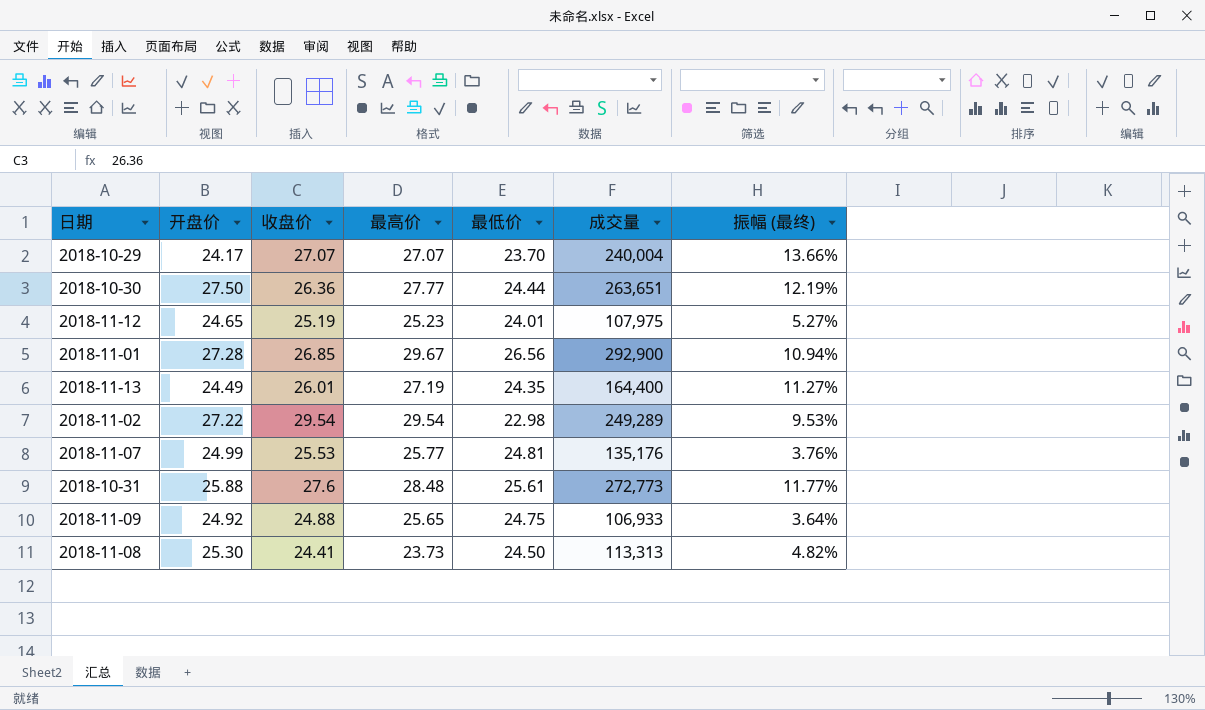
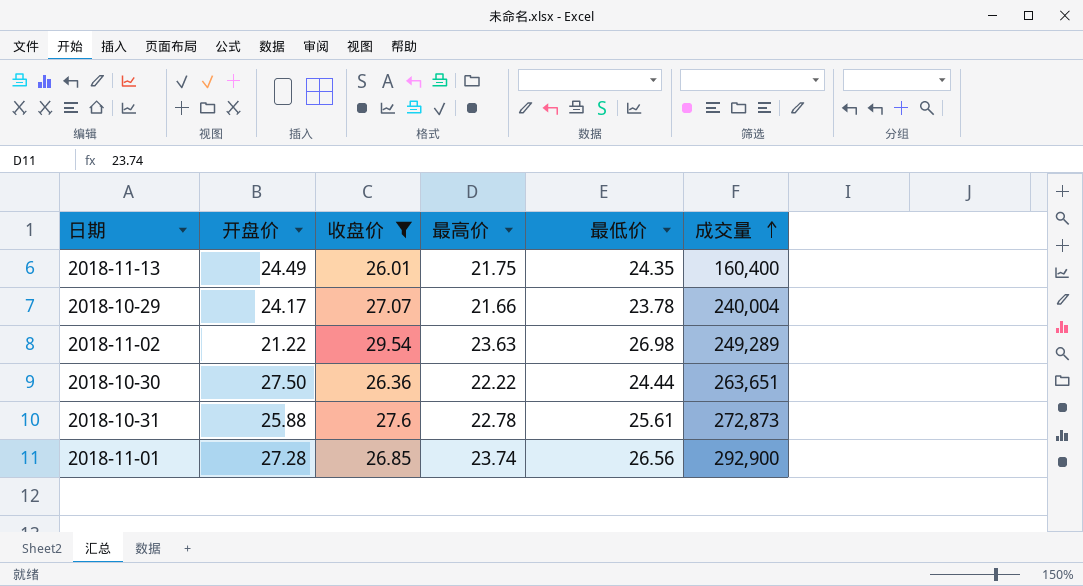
filter: none -> 收盘价 >= 26.01
row order: none -> 成交量 ascending
column 振幅 (最终) | position: 7 -> none
2018-11-13 | 最高价: 27.19 -> 21.75
2018-11-13 | 成交量: 164,400 -> 160,400
2018-10-29 | 最高价: 27.07 -> 21.66
2018-10-29 | 最低价: 23.70 -> 23.78
2018-11-02 | 开盘价: 27.22 -> 21.22
2018-11-02 | 最高价: 29.54 -> 23.63
2018-11-02 | 最低价: 22.98 -> 26.98
2018-10-30 | 最高价: 27.77 -> 22.22
2018-10-31 | 最高价: 28.48 -> 22.78
2018-10-31 | 成交量: 272,773 -> 272,873
2018-11-01 | 最高价: 29.67 -> 23.74

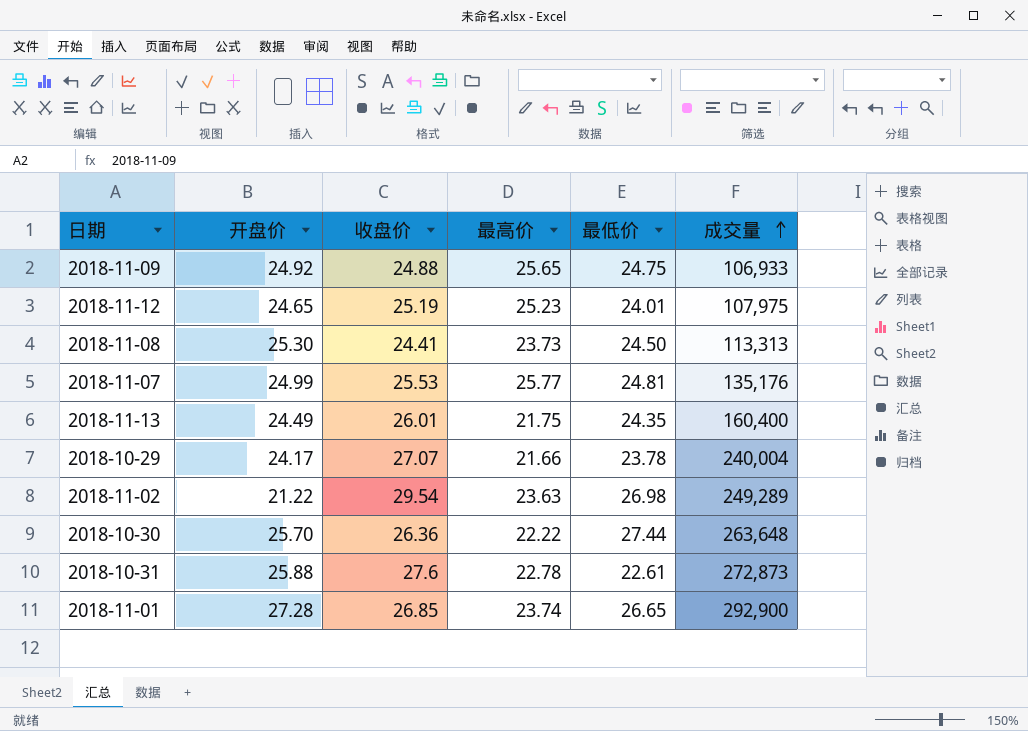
filter: 收盘价 >= 26.01 -> none
2018-10-30 | 开盘价: 27.50 -> 25.70
2018-10-30 | 最低价: 24.44 -> 27.44
2018-10-30 | 成交量: 263,651 -> 263,648
2018-10-31 | 最低价: 25.61 -> 22.61
2018-11-01 | 最低价: 26.56 -> 26.65

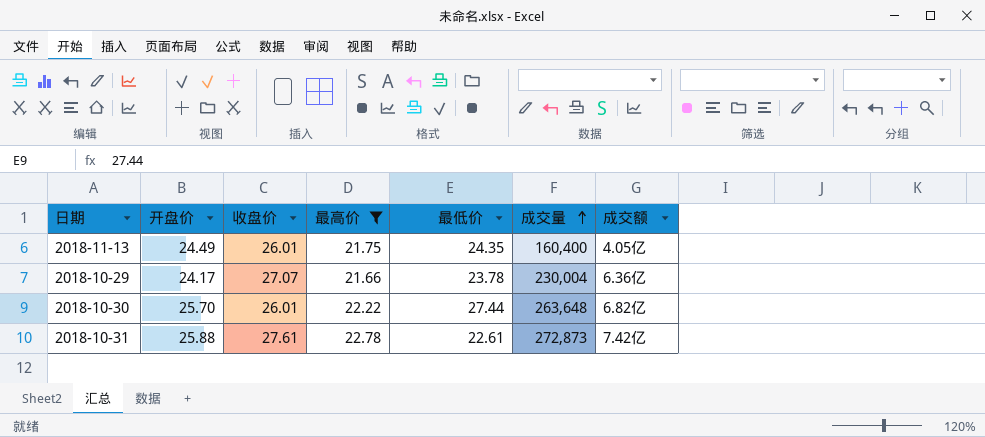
filter: none -> 最高价 <= 22.78
column 成交额 | position: none -> 7
2018-10-29 | 成交量: 240,004 -> 230,004
2018-10-30 | 收盘价: 26.36 -> 26.01
2018-10-31 | 收盘价: 27.6 -> 27.61

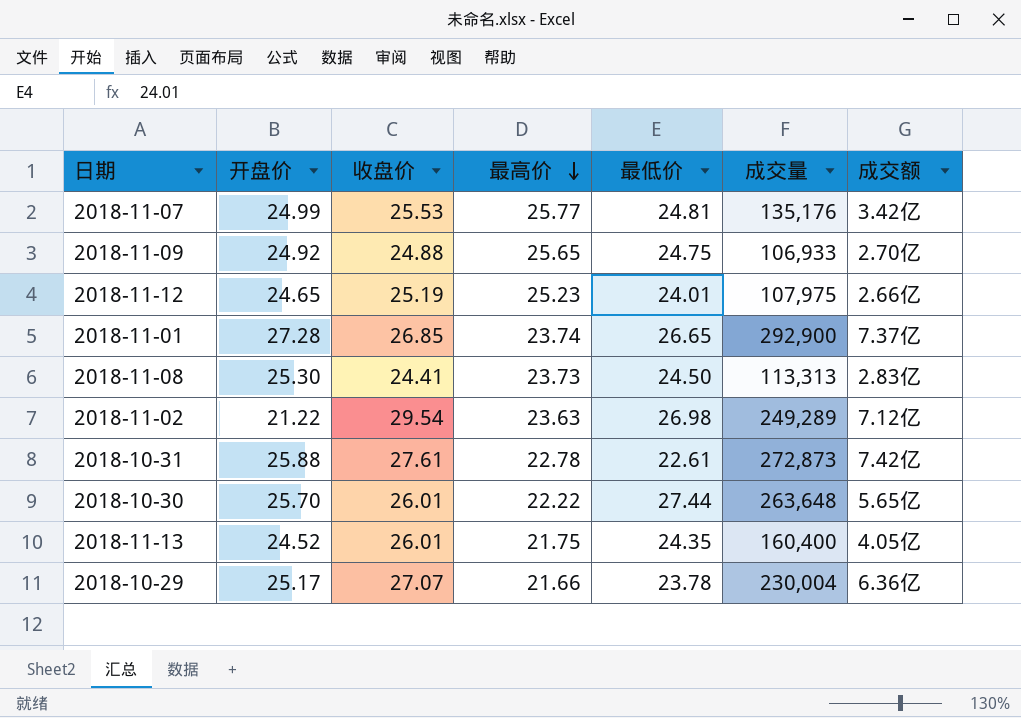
filter: 最高价 <= 22.78 -> none
row order: 成交量 ascending -> 最高价 descending
2018-10-30 | 成交额: 6.82亿 -> 5.65亿
2018-11-13 | 开盘价: 24.49 -> 24.52
2018-10-29 | 开盘价: 24.17 -> 25.17

